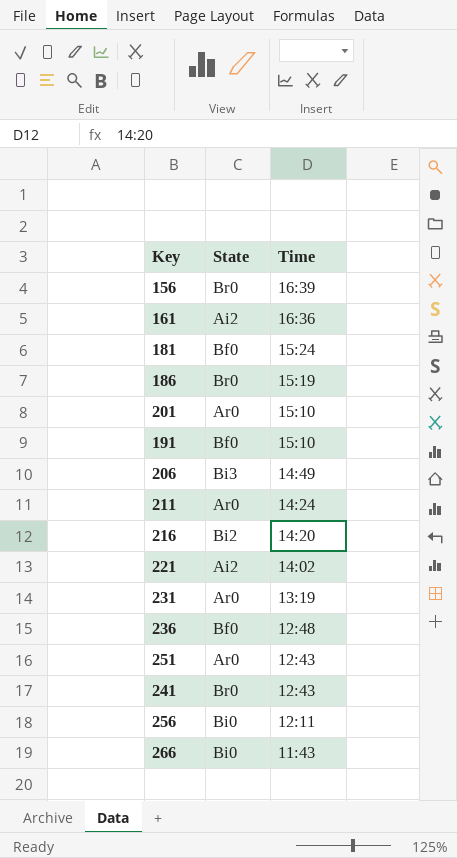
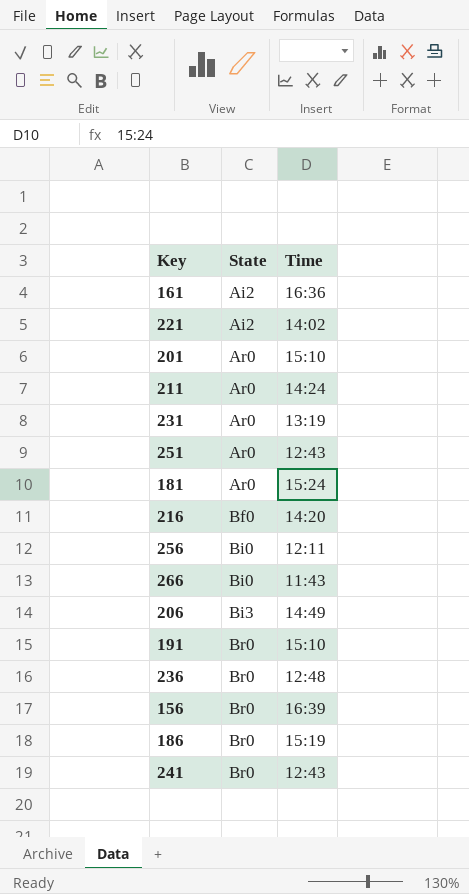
row order: Time descending -> State ascending
181 | State: Bf0 -> Ar0
216 | State: Bi2 -> Bf0
191 | State: Bf0 -> Br0
236 | State: Bf0 -> Br0

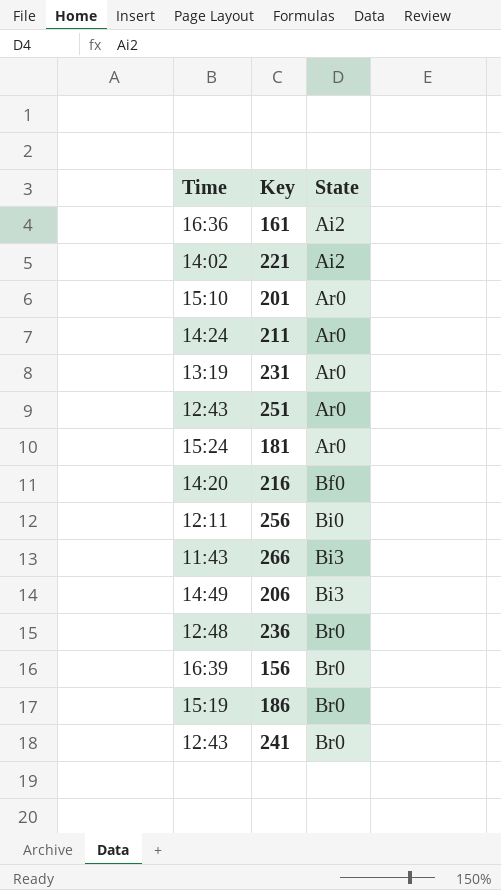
column Time | position: 3 -> 1
row 191: Br0 | 15:10 -> none
266 | State: Bi0 -> Bi3

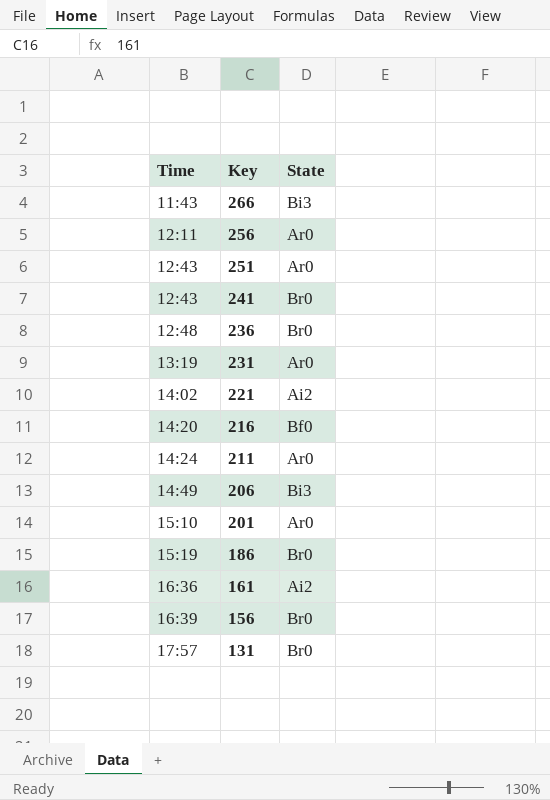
row order: State ascending -> Time ascending
row 181: 15:24 | Ar0 -> none
256 | State: Bi0 -> Ar0
row 131: none -> 17:57 | Br0

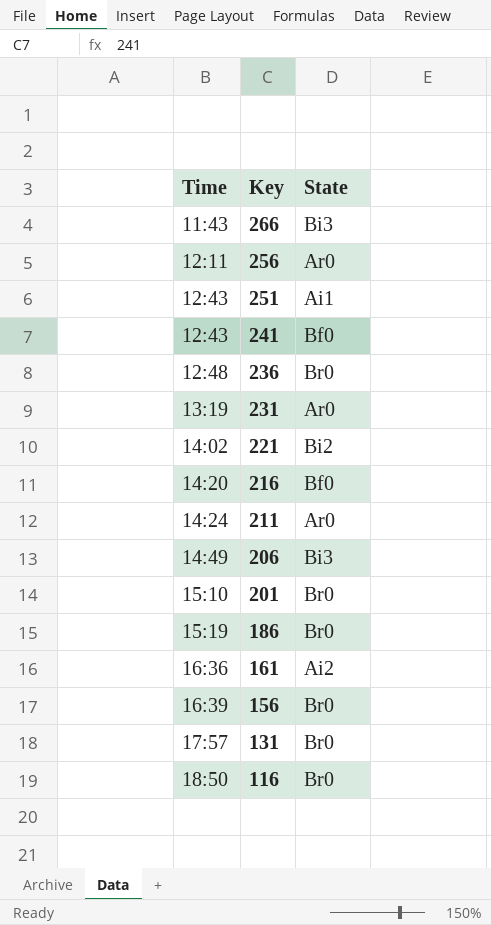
251 | State: Ar0 -> Ai1
241 | State: Br0 -> Bf0
221 | State: Ai2 -> Bi2
201 | State: Ar0 -> Br0
row 116: none -> 18:50 | Br0

